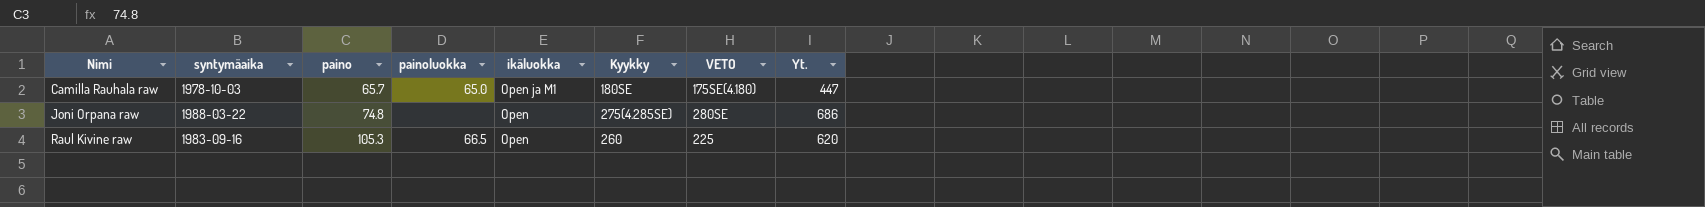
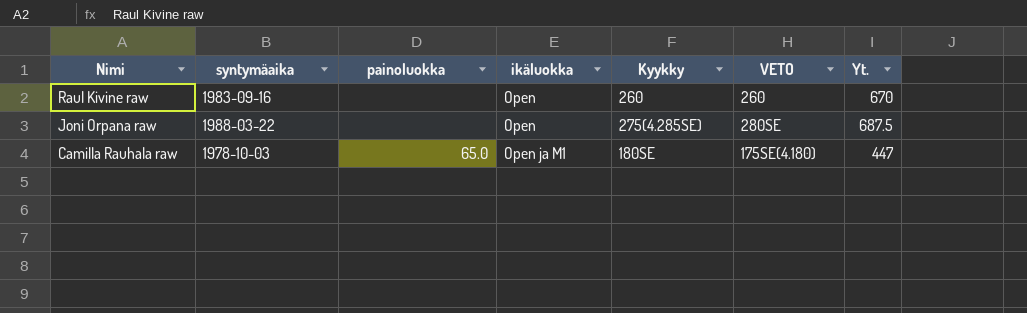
row order: Nimi ascending -> Nimi descending
column paino | position: 3 -> none
Raul Kivine raw | painoluokka: 66.5 -> none
Raul Kivine raw | VETO: 225 -> 260
Raul Kivine raw | Yt.: 620 -> 670
Joni Orpana raw | Yt.: 686 -> 687.5

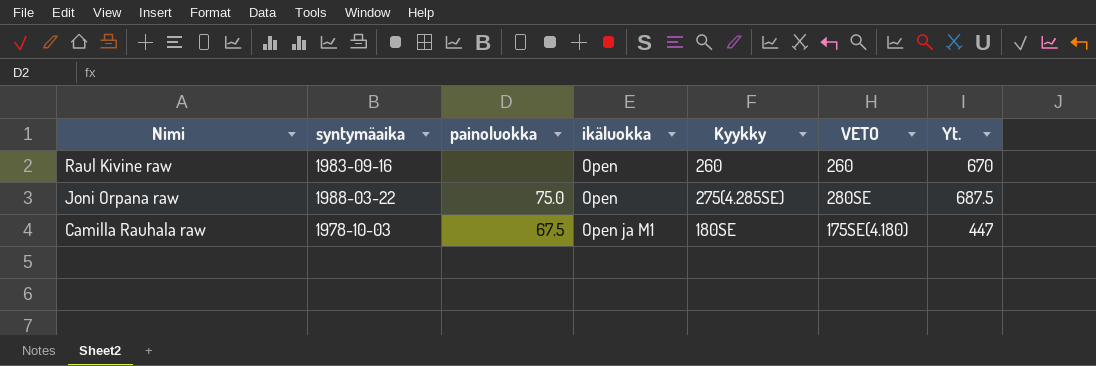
Joni Orpana raw | painoluokka: none -> 75.0
Camilla Rauhala raw | painoluokka: 65.0 -> 67.5

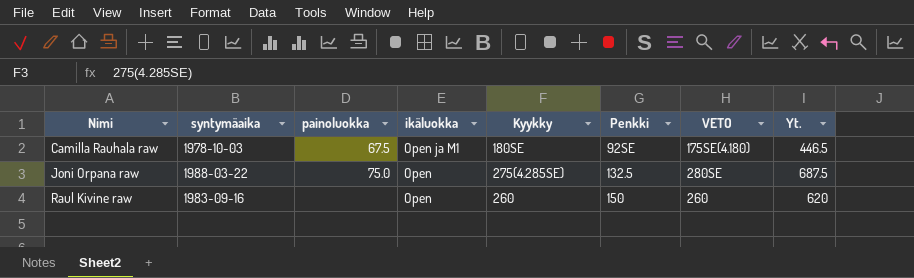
row order: Nimi descending -> Nimi ascending
column Penkki | position: none -> 6
Camilla Rauhala raw | Yt.: 447 -> 446.5
Raul Kivine raw | Yt.: 670 -> 620

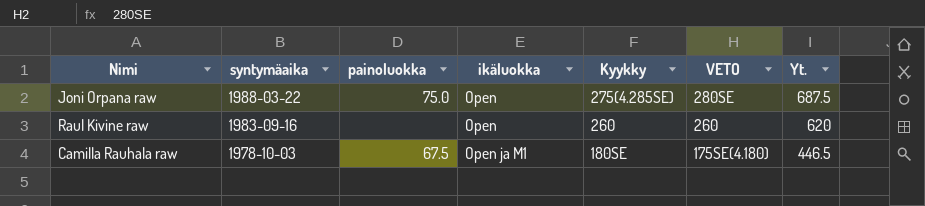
row order: Nimi ascending -> syntymäaika descending
column Penkki | position: 6 -> none

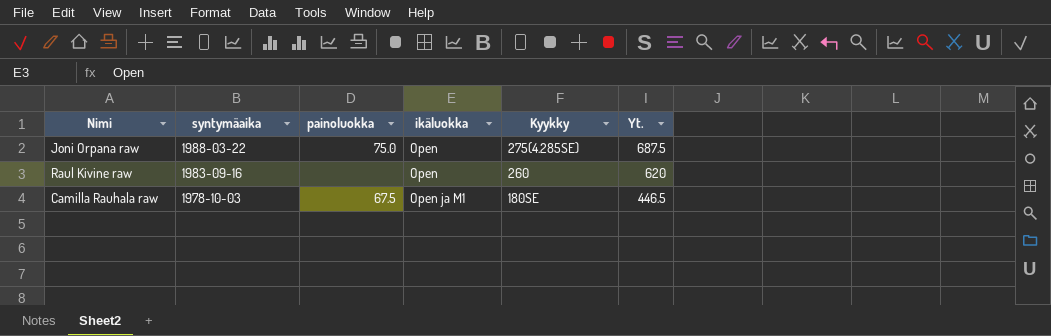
column VETO | position: 6 -> none

